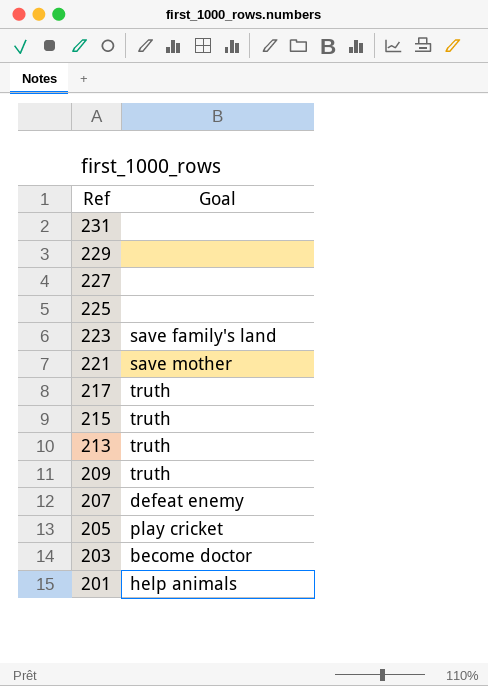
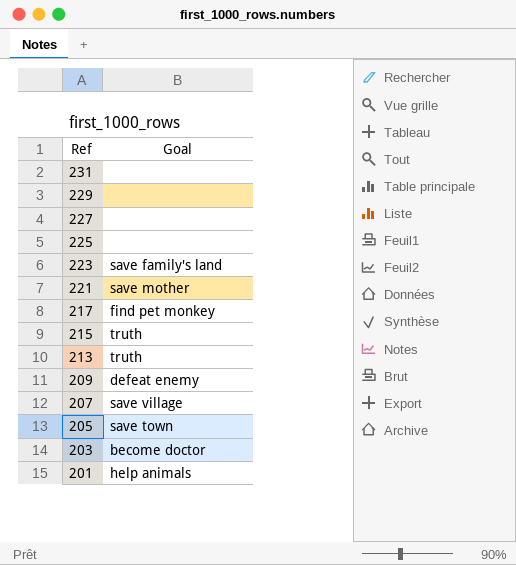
217 | Goal: truth -> find pet monkey
209 | Goal: truth -> defeat enemy
207 | Goal: defeat enemy -> save village
205 | Goal: play cricket -> save town

